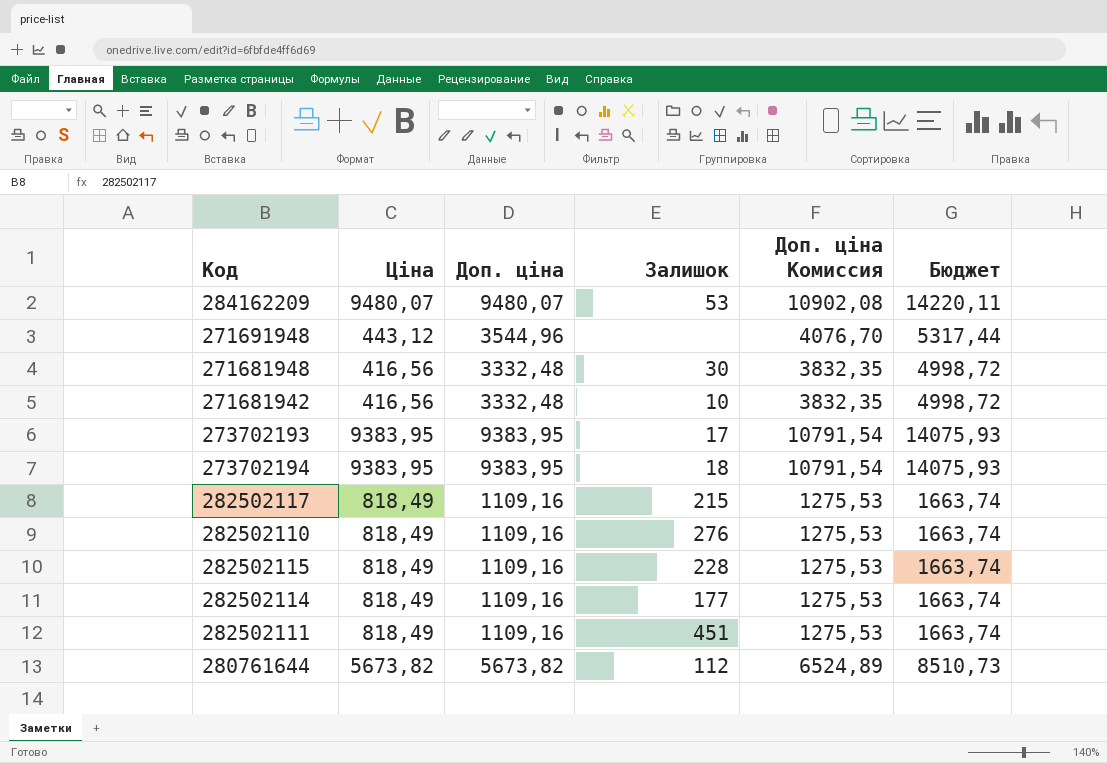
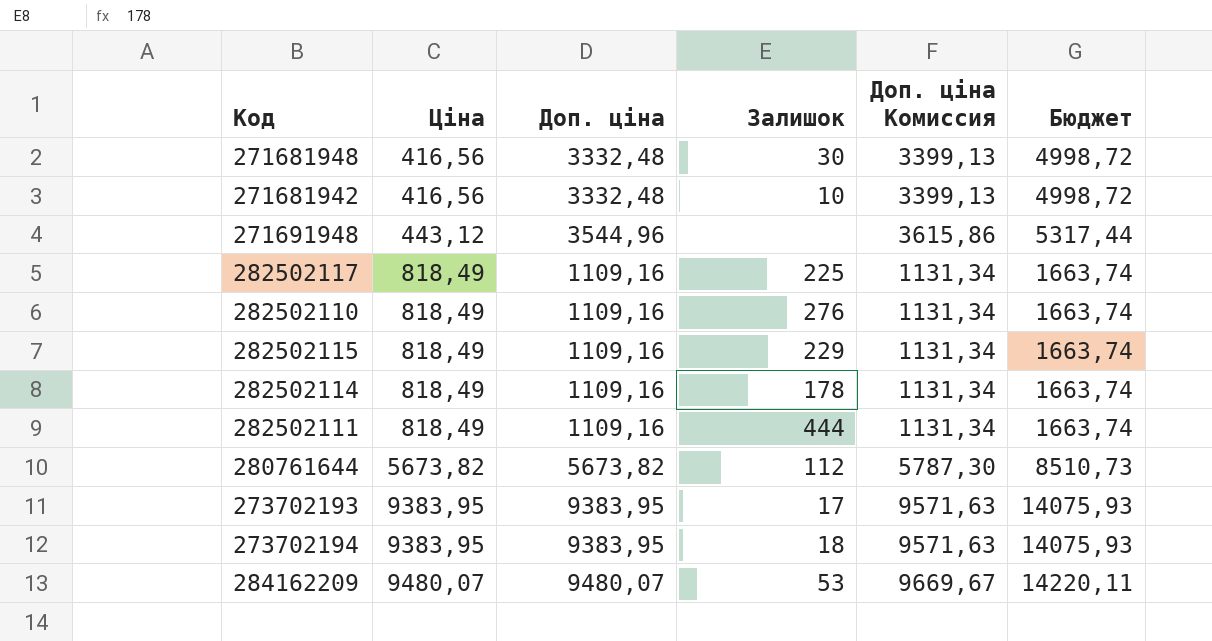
row order: none -> Ціна ascending
column Доп. ціна Комиссия | formula: [Доп. ціна] * 1,15 -> [Доп. ціна] * 1,02
282502117 | Залишок: 215 -> 225
282502115 | Залишок: 228 -> 229
282502114 | Залишок: 177 -> 178
282502111 | Залишок: 451 -> 444

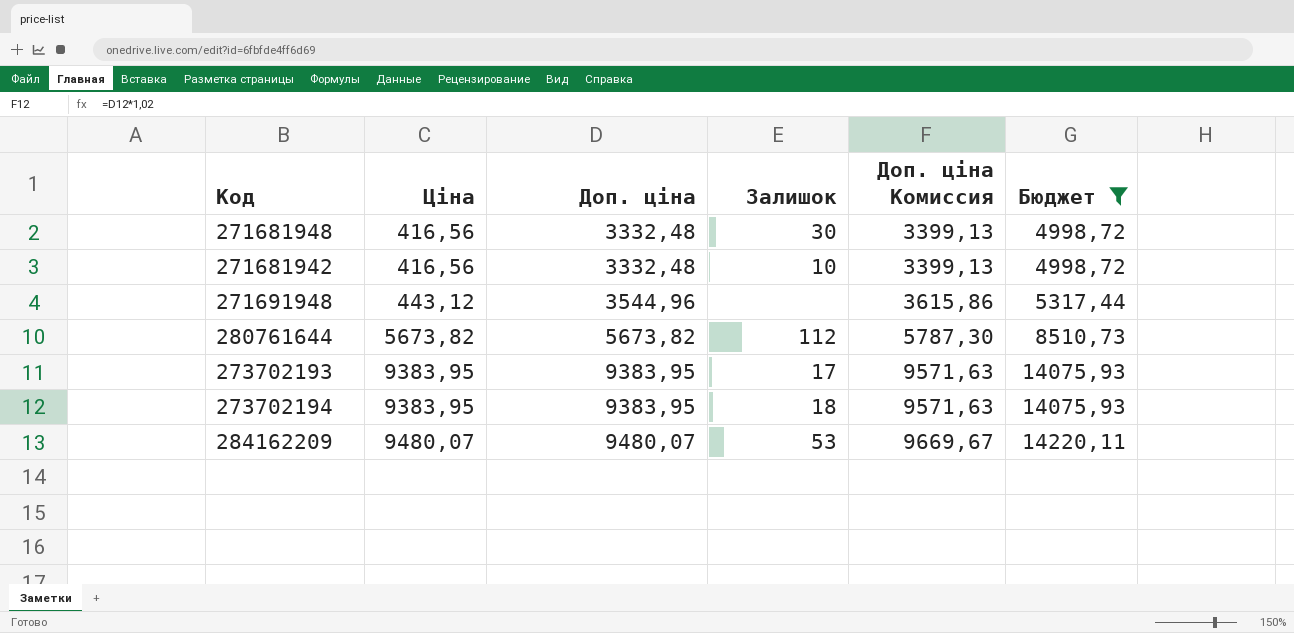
filter: none -> Бюджет != 1663,74

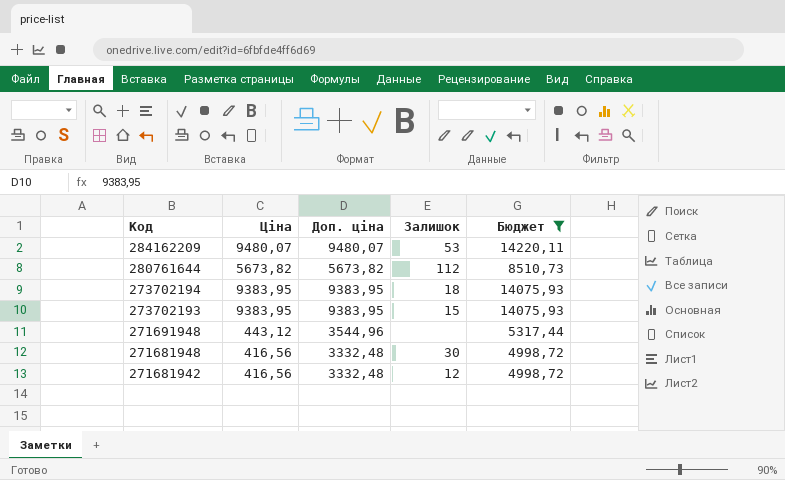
row order: Ціна ascending -> Код descending
column Доп. ціна Комиссия | formula: [Доп. ціна] * 1,02 -> none
273702193 | Залишок: 17 -> 15
271681942 | Залишок: 10 -> 12

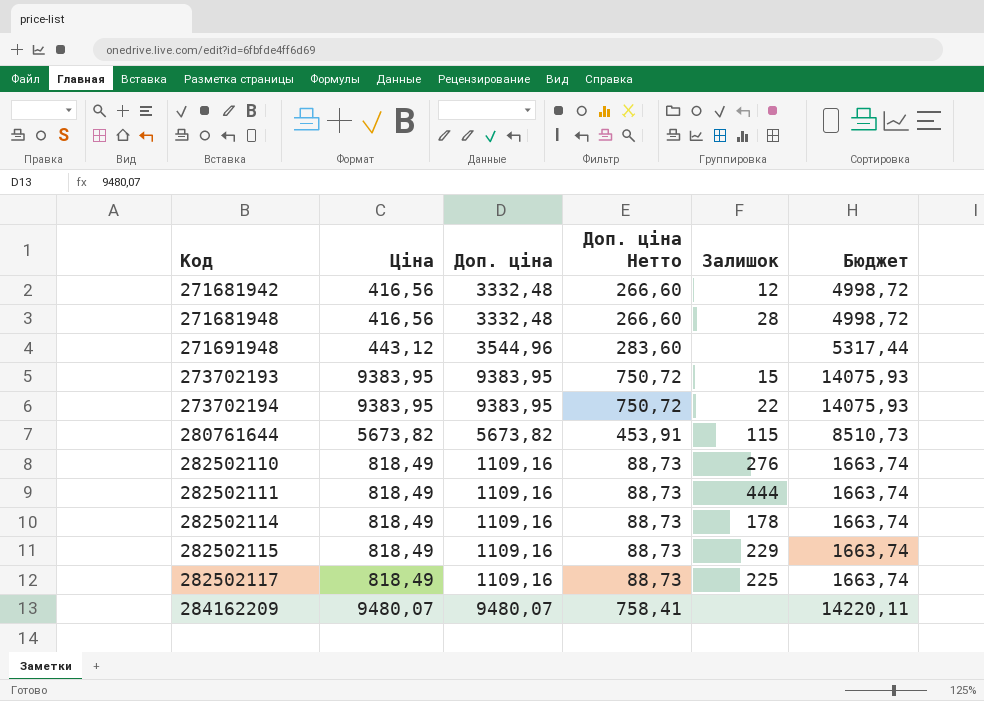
filter: Бюджет != 1663,74 -> none
row order: Код descending -> Код ascending
column Доп. ціна Нетто | formula: none -> [Доп. ціна] * 0,08
271681948 | Залишок: 30 -> 28
273702194 | Залишок: 18 -> 22
280761644 | Залишок: 112 -> 115
284162209 | Залишок: 53 -> none

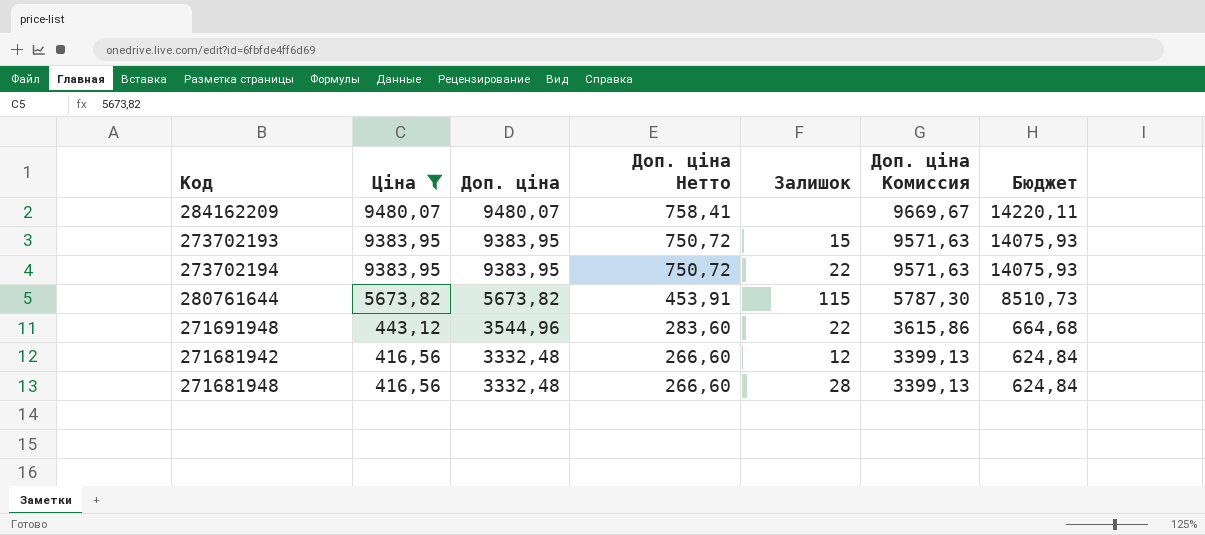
filter: none -> Ціна != 818,49
row order: Код ascending -> Ціна descending
column Доп. ціна Комиссия | formula: none -> [Доп. ціна] * 1,02
column Бюджет | formula: [Доп. ціна] * 1,5 -> [Ціна] * 1,5
271691948 | Залишок: none -> 22

